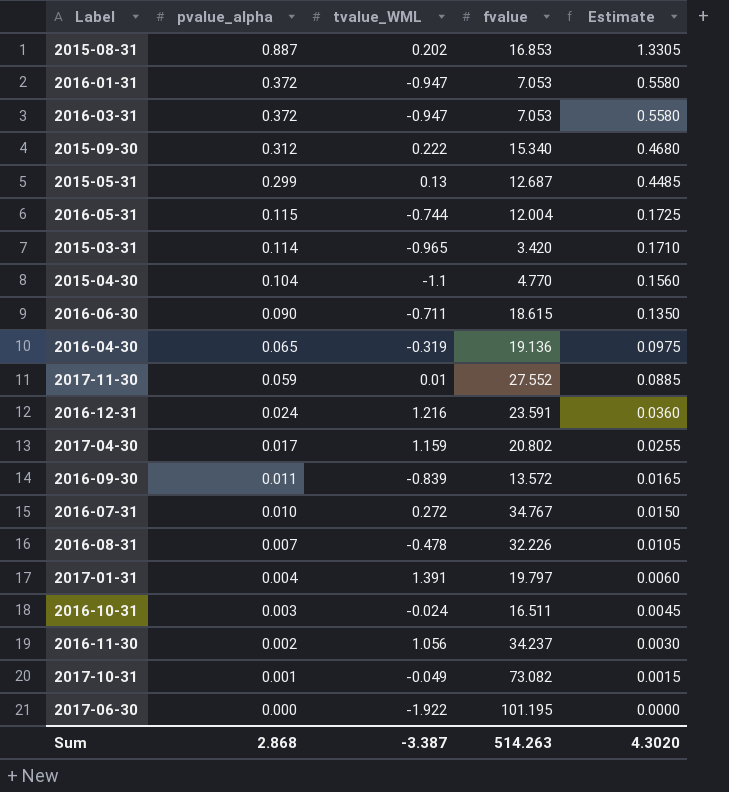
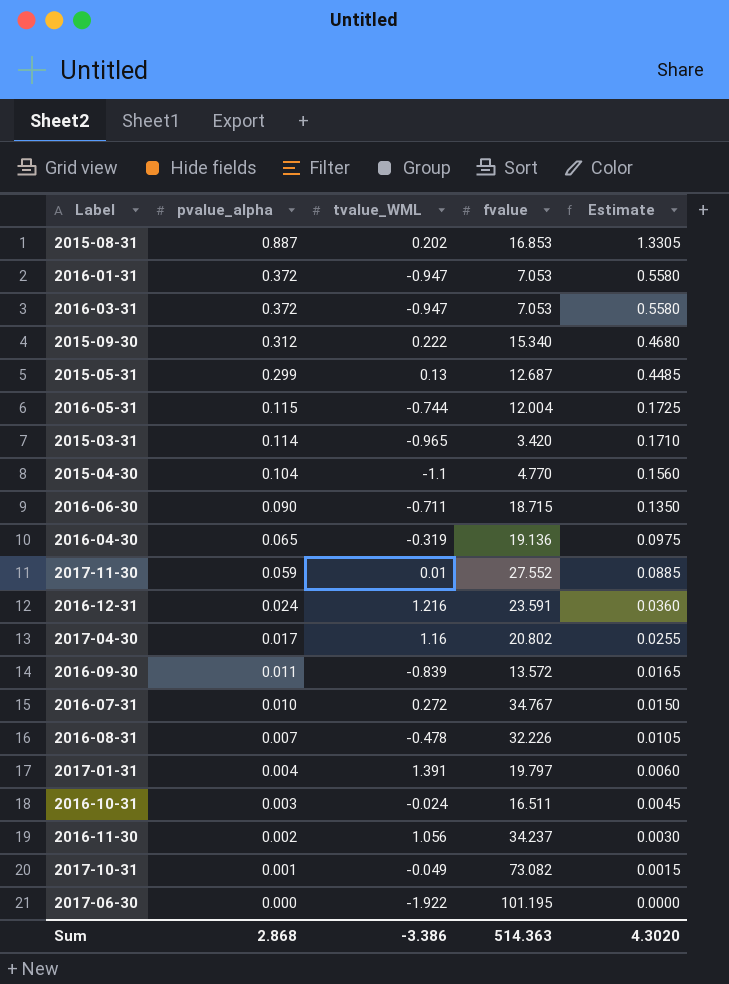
2016-06-30 | fvalue: 18.615 -> 18.715
2017-04-30 | tvalue_WML: 1.159 -> 1.16
Sum | tvalue_WML: -3.387 -> -3.386
Sum | fvalue: 514.263 -> 514.363

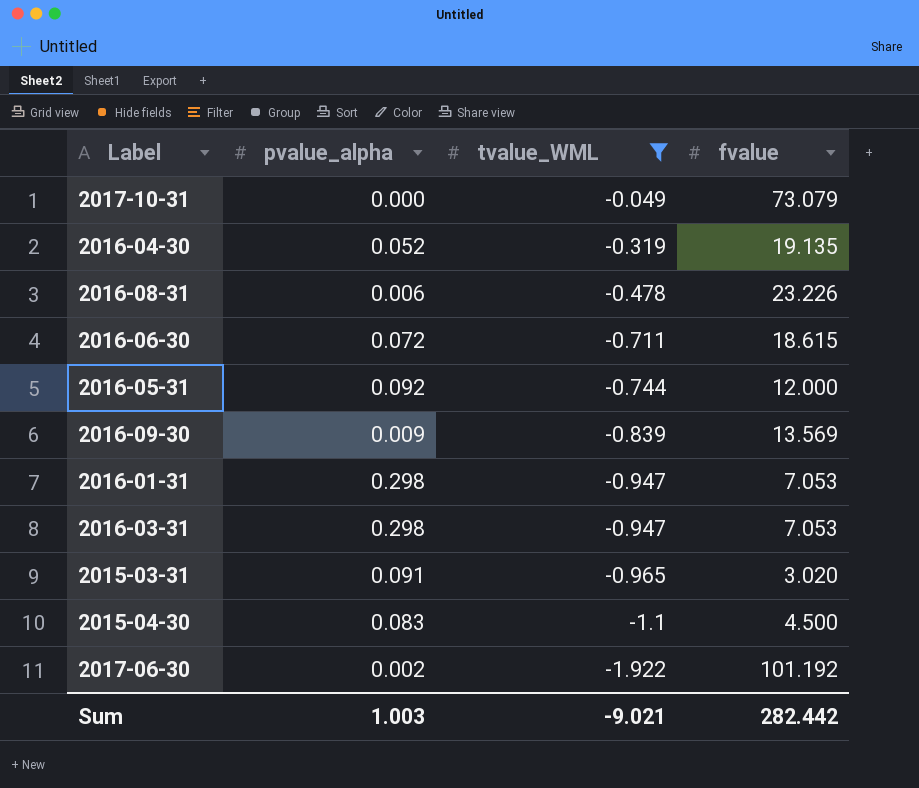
filter: none -> tvalue_WML <= -0.049
row order: pvalue_alpha descending -> tvalue_WML descending
column Estimate | formula: [pvalue_alpha] * 1.5 -> none
2017-10-31 | pvalue_alpha: 0.001 -> 0.000
2017-10-31 | fvalue: 73.082 -> 73.079
2016-04-30 | pvalue_alpha: 0.065 -> 0.052
2016-04-30 | fvalue: 19.136 -> 19.135
2016-08-31 | pvalue_alpha: 0.007 -> 0.006
2016-08-31 | fvalue: 32.226 -> 23.226
2016-06-30 | pvalue_alpha: 0.090 -> 0.072
2016-06-30 | fvalue: 18.715 -> 18.615
2016-05-31 | pvalue_alpha: 0.115 -> 0.092
2016-05-31 | fvalue: 12.004 -> 12.000
2016-09-30 | pvalue_alpha: 0.011 -> 0.009
2016-09-30 | fvalue: 13.572 -> 13.569
2016-01-31 | pvalue_alpha: 0.372 -> 0.298
2016-03-31 | pvalue_alpha: 0.372 -> 0.298
2015-03-31 | pvalue_alpha: 0.114 -> 0.091
2015-03-31 | fvalue: 3.420 -> 3.020
2015-04-30 | pvalue_alpha: 0.104 -> 0.083
2015-04-30 | fvalue: 4.770 -> 4.500
2017-06-30 | pvalue_alpha: 0.000 -> 0.002
2017-06-30 | fvalue: 101.195 -> 101.192
Sum | pvalue_alpha: 2.868 -> 1.003
Sum | tvalue_WML: -3.386 -> -9.021
Sum | fvalue: 514.363 -> 282.442

